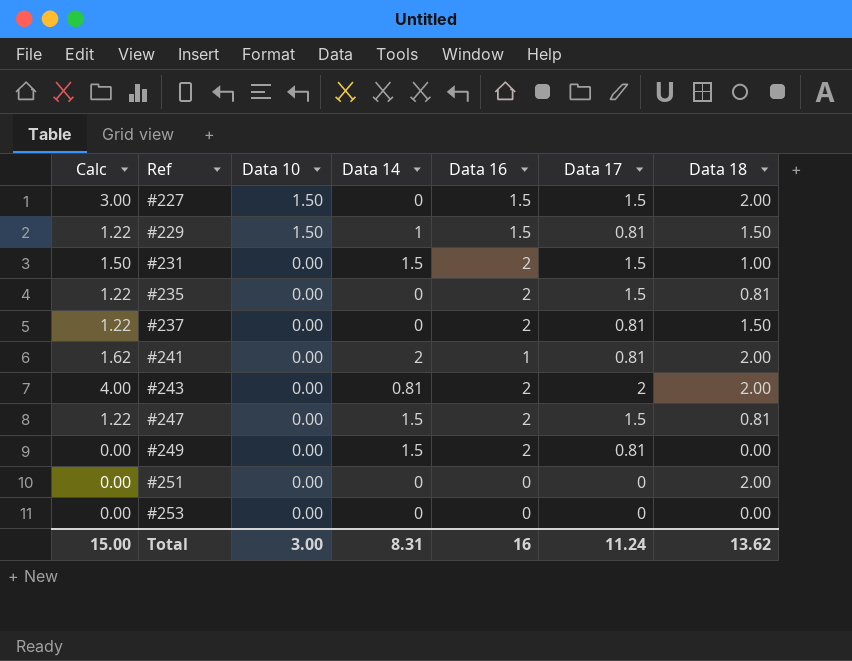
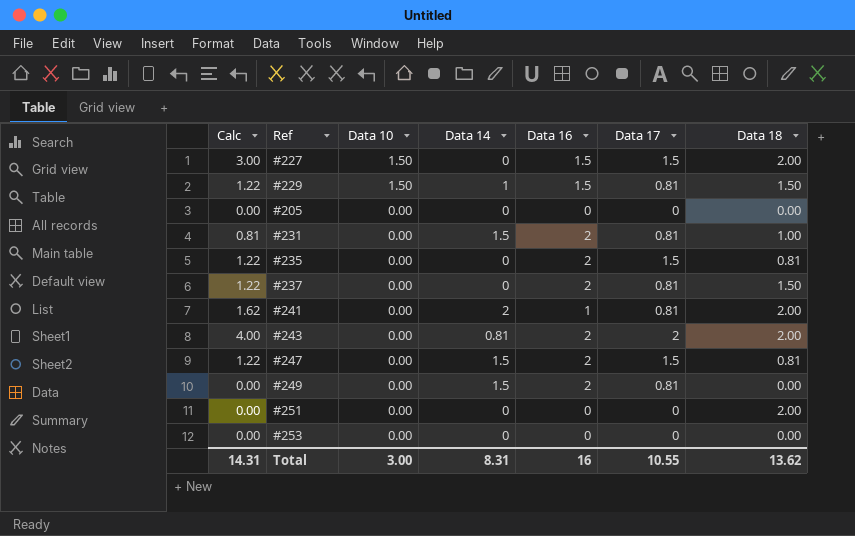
row #205: none -> 0.00 | 0.00 | 0 | 0 | 0 | 0.00
#231 | Calc: 1.50 -> 0.81
#231 | Data 17: 1.5 -> 0.81
Total | Calc: 15.00 -> 14.31
Total | Data 17: 11.24 -> 10.55

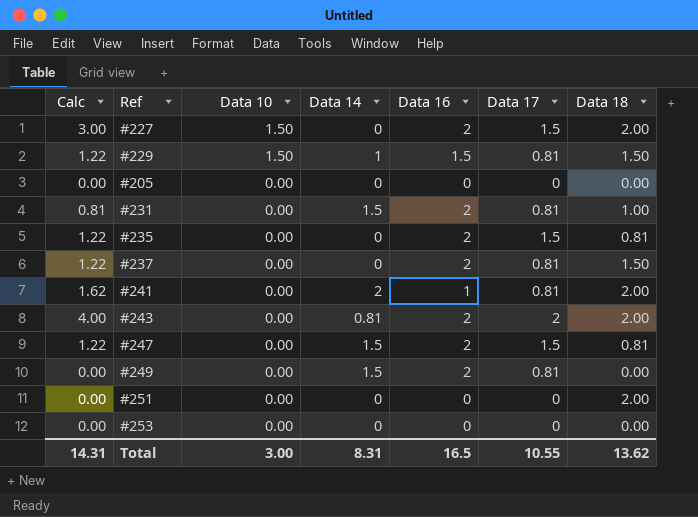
#227 | Data 16: 1.5 -> 2
Total | Data 16: 16 -> 16.5

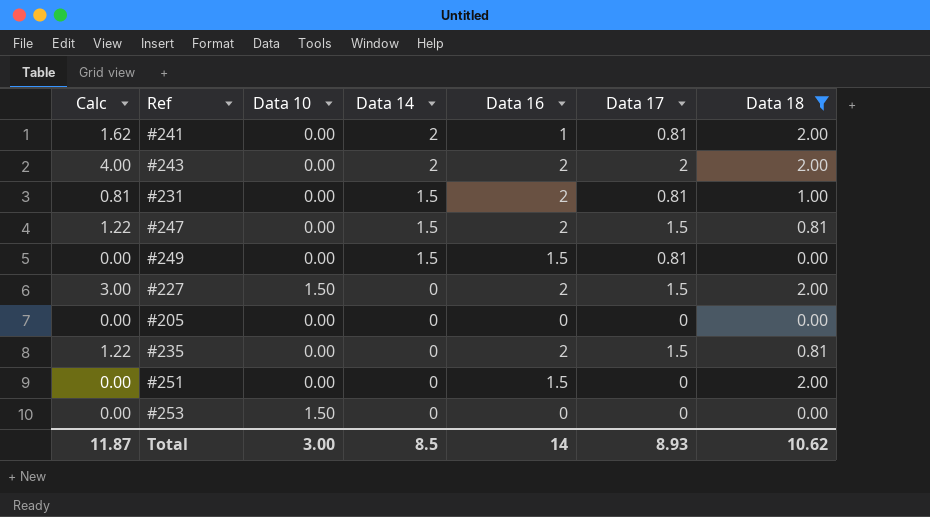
filter: none -> Data 18 != 1.50
row order: Data 10 descending -> Data 14 descending
#243 | Data 14: 0.81 -> 2
#249 | Data 16: 2 -> 1.5
#251 | Data 16: 0 -> 1.5
#253 | Data 10: 0.00 -> 1.50
Total | Calc: 14.31 -> 11.87
Total | Data 14: 8.31 -> 8.5
Total | Data 16: 16.5 -> 14
Total | Data 17: 10.55 -> 8.93
Total | Data 18: 13.62 -> 10.62

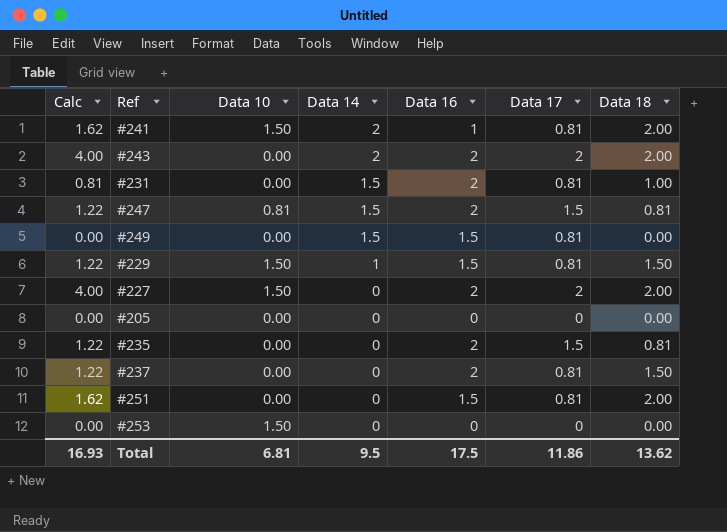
filter: Data 18 != 1.50 -> none
#241 | Data 10: 0.00 -> 1.50
#247 | Data 10: 0.00 -> 0.81
#227 | Calc: 3.00 -> 4.00
#227 | Data 17: 1.5 -> 2
#251 | Calc: 0.00 -> 1.62
#251 | Data 17: 0 -> 0.81
Total | Calc: 11.87 -> 16.93
Total | Data 10: 3.00 -> 6.81
Total | Data 14: 8.5 -> 9.5
Total | Data 16: 14 -> 17.5
Total | Data 17: 8.93 -> 11.86
Total | Data 18: 10.62 -> 13.62

